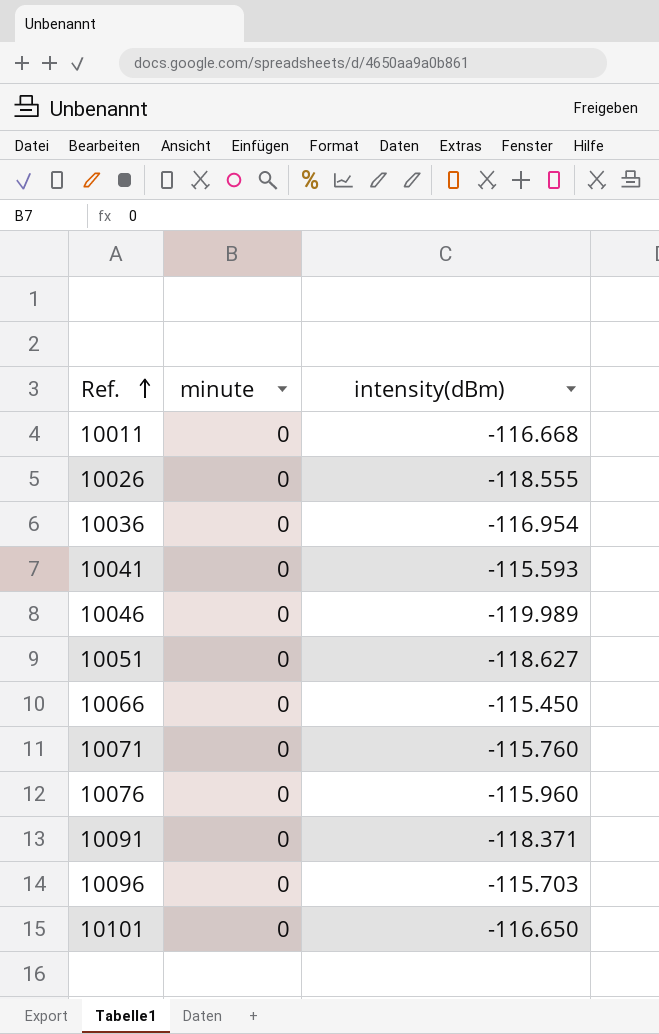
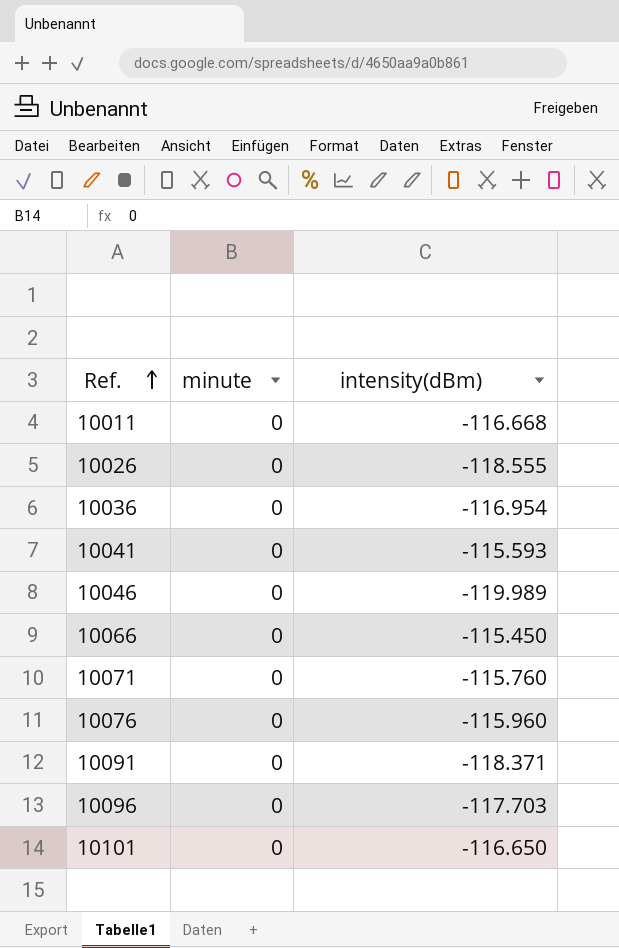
row 10051: 0 | -118.627 -> none
10096 | intensity(dBm): -115.703 -> -117.703

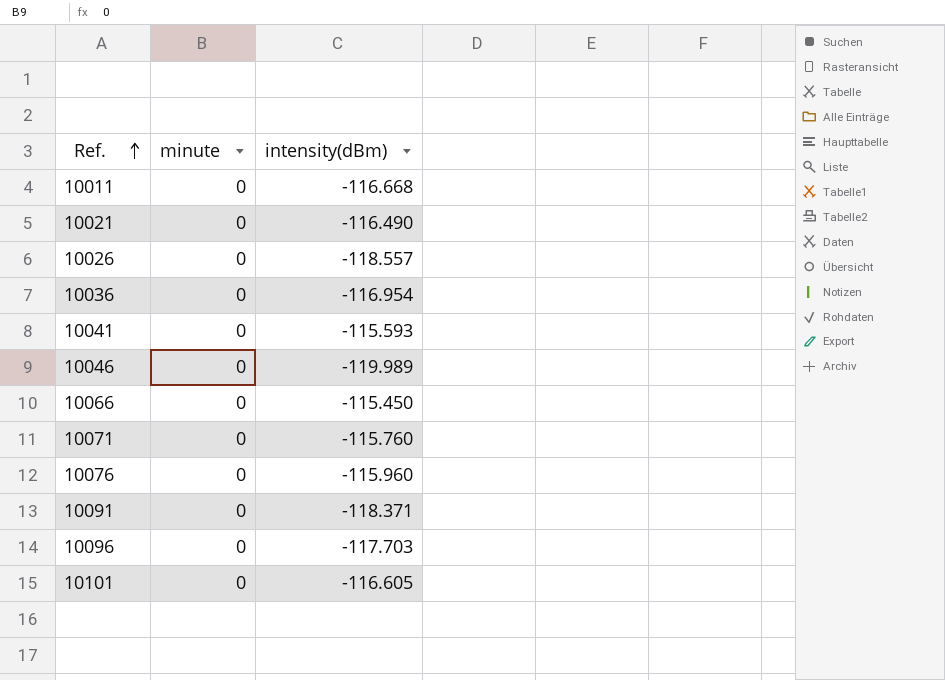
row 10021: none -> 0 | -116.490
10026 | intensity(dBm): -118.555 -> -118.557
10101 | intensity(dBm): -116.650 -> -116.605

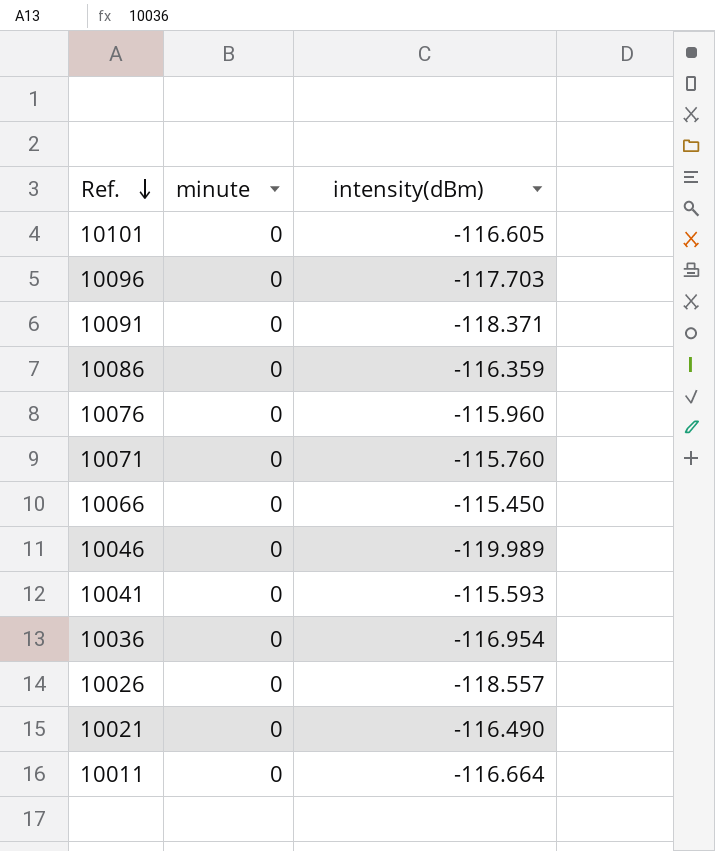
row order: Ref. ascending -> Ref. descending
row 10086: none -> 0 | -116.359
10011 | intensity(dBm): -116.668 -> -116.664

